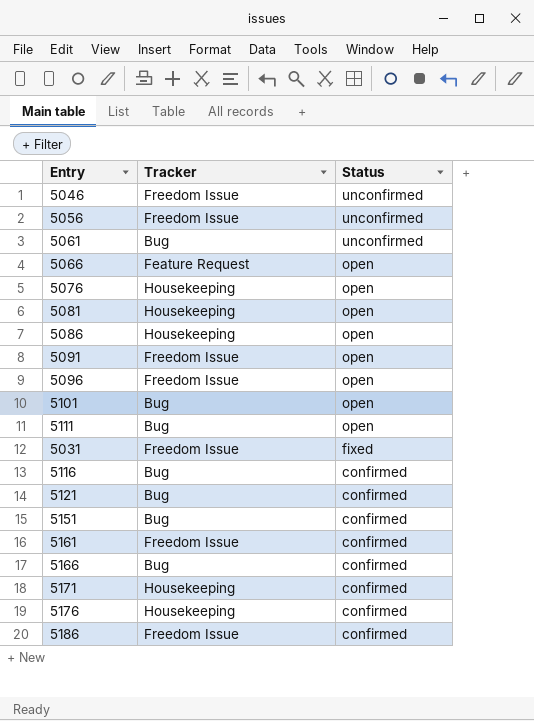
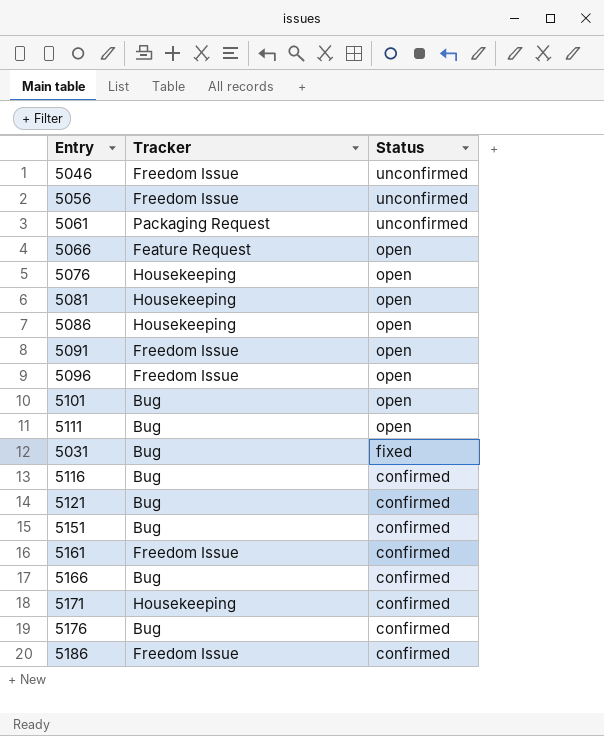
5061 | Tracker: Bug -> Packaging Request
5031 | Tracker: Freedom Issue -> Bug
5176 | Tracker: Housekeeping -> Bug

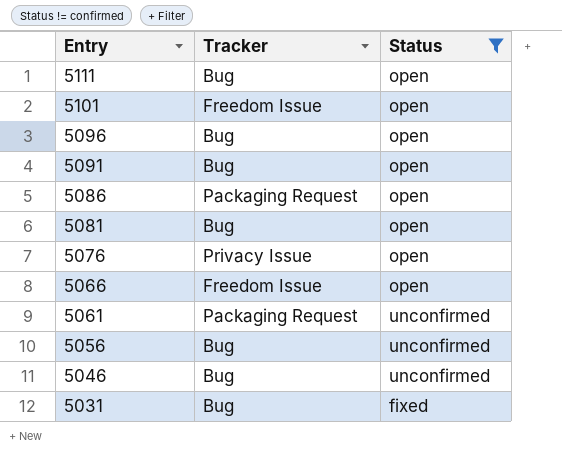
filter: none -> Status != confirmed
row order: Status descending -> Entry descending
5101 | Tracker: Bug -> Freedom Issue
5096 | Tracker: Freedom Issue -> Bug
5091 | Tracker: Freedom Issue -> Bug
5086 | Tracker: Housekeeping -> Packaging Request
5081 | Tracker: Housekeeping -> Bug
5076 | Tracker: Housekeeping -> Privacy Issue
5066 | Tracker: Feature Request -> Freedom Issue
5056 | Tracker: Freedom Issue -> Bug
5046 | Tracker: Freedom Issue -> Bug

